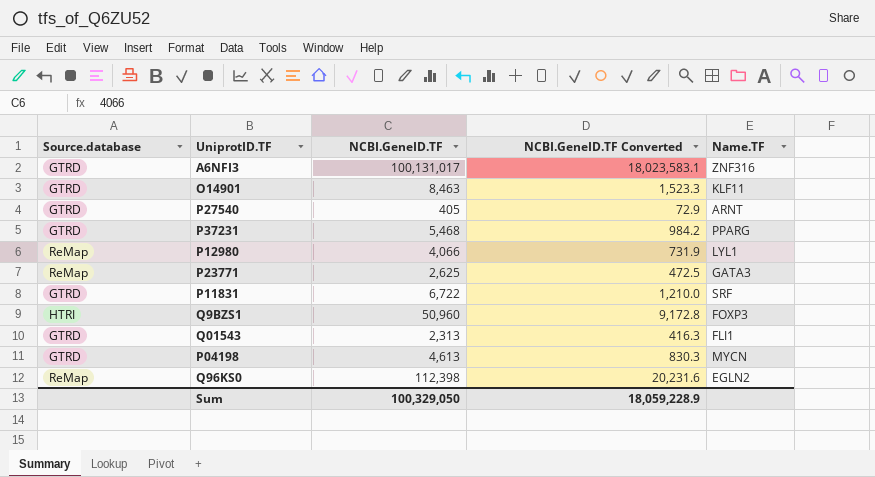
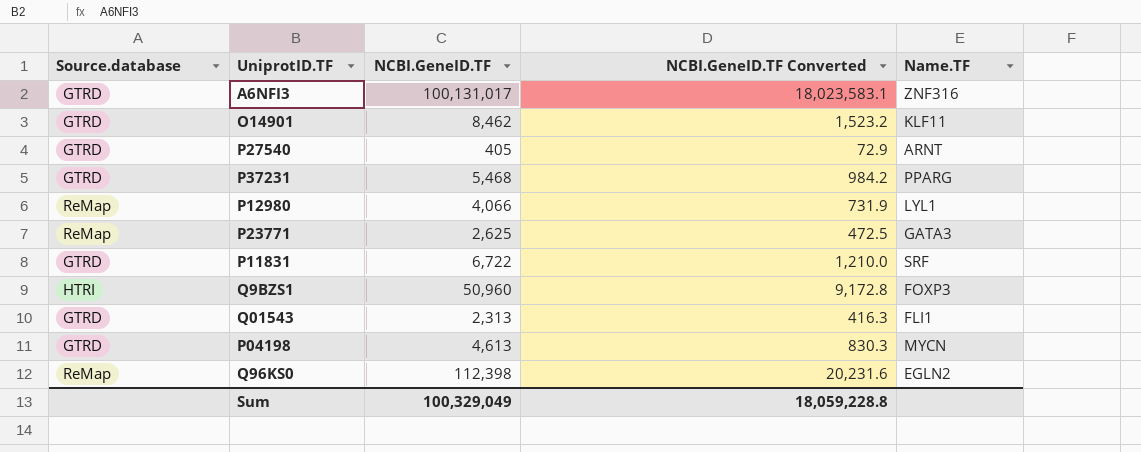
O14901 | NCBI.GeneID.TF: 8,463 -> 8,462
O14901 | NCBI.GeneID.TF Converted: 1,523.3 -> 1,523.2
Sum | NCBI.GeneID.TF: 100,329,050 -> 100,329,049
Sum | NCBI.GeneID.TF Converted: 18,059,228.9 -> 18,059,228.8

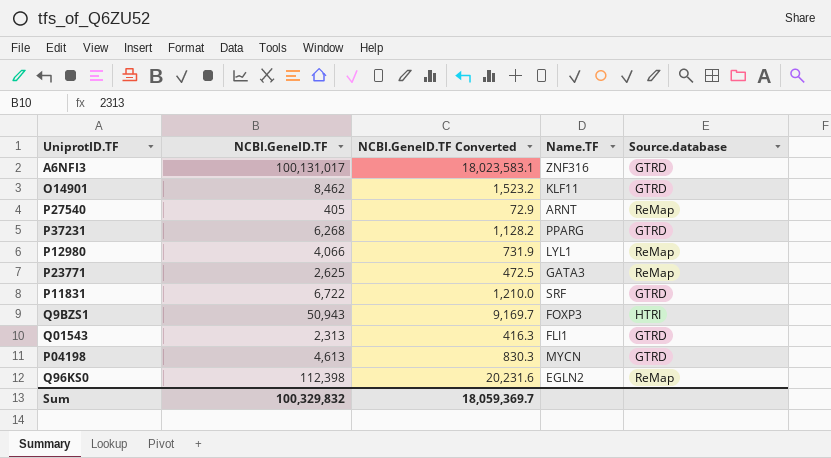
column Source.database | position: 1 -> 5
P27540 | Source.database: GTRD -> ReMap
P37231 | NCBI.GeneID.TF: 5,468 -> 6,268
P37231 | NCBI.GeneID.TF Converted: 984.2 -> 1,128.2
Q9BZS1 | NCBI.GeneID.TF: 50,960 -> 50,943
Q9BZS1 | NCBI.GeneID.TF Converted: 9,172.8 -> 9,169.7
Sum | NCBI.GeneID.TF: 100,329,049 -> 100,329,832
Sum | NCBI.GeneID.TF Converted: 18,059,228.8 -> 18,059,369.7

